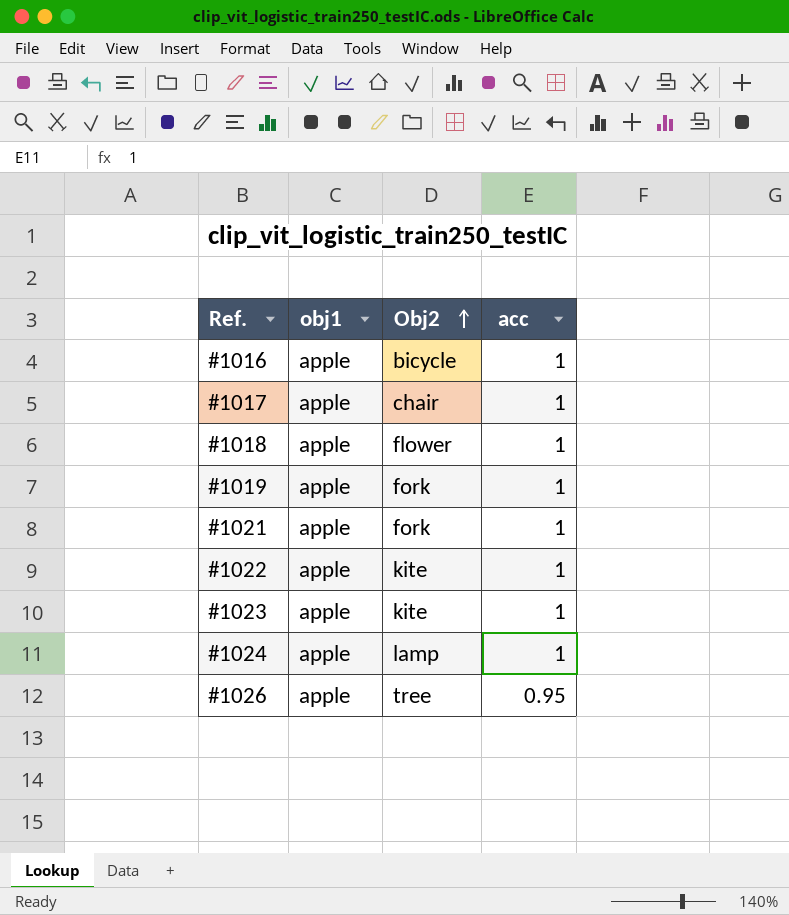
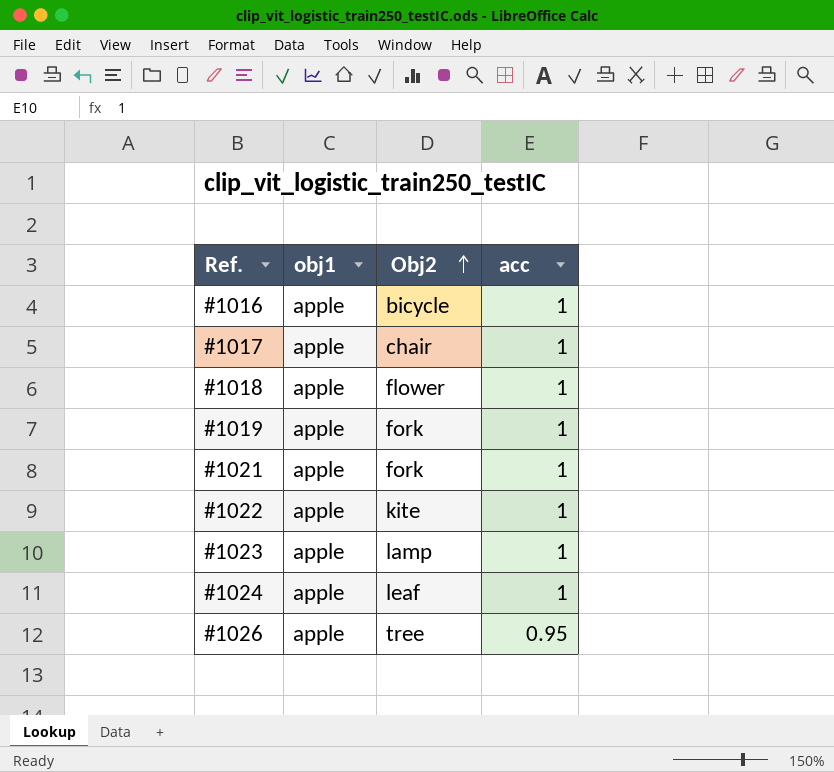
#1023 | Obj2: kite -> lamp
#1024 | Obj2: lamp -> leaf

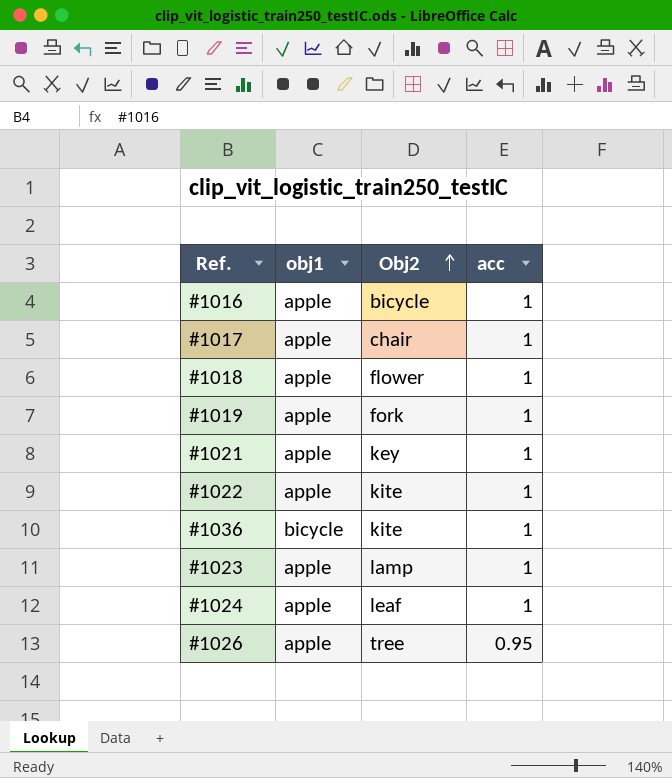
#1021 | Obj2: fork -> key
row #1036: none -> bicycle | kite | 1

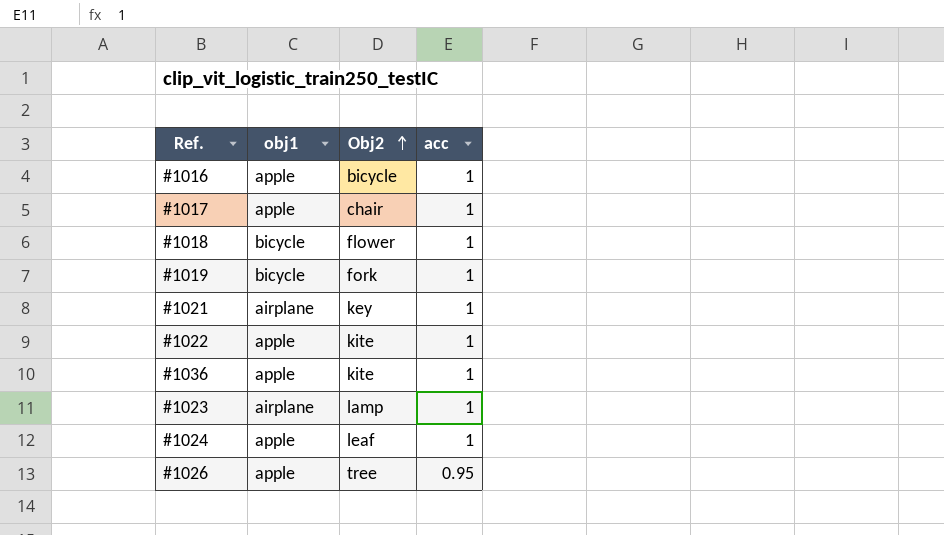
#1018 | obj1: apple -> bicycle
#1019 | obj1: apple -> bicycle
#1021 | obj1: apple -> airplane
#1036 | obj1: bicycle -> apple
#1023 | obj1: apple -> airplane

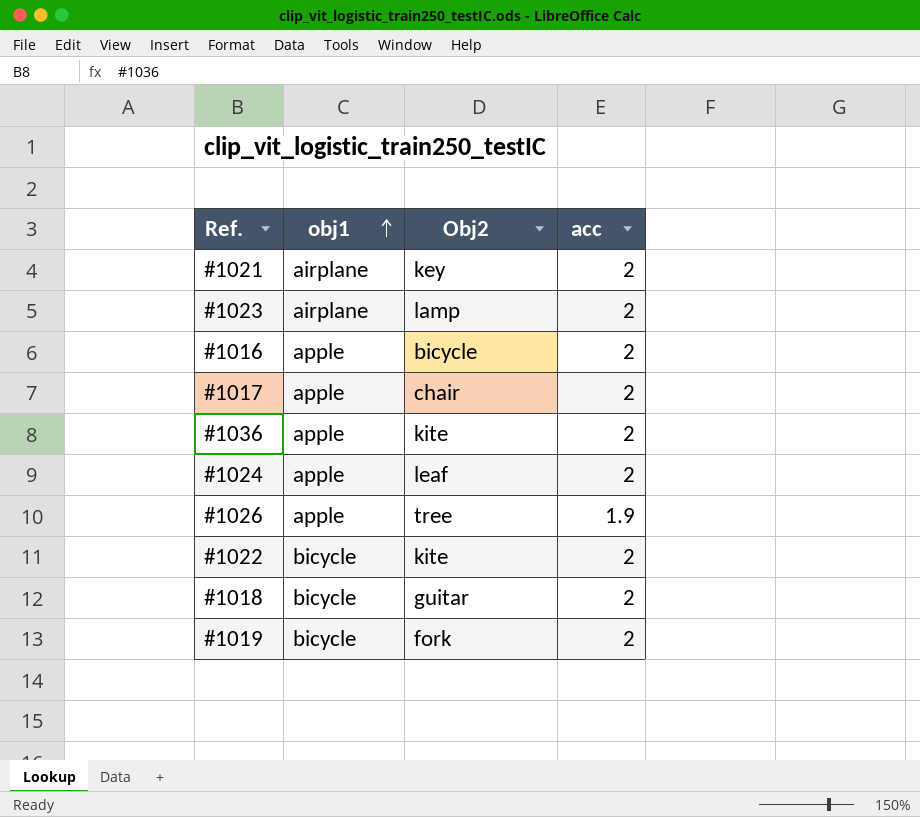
row order: Obj2 ascending -> obj1 ascending
#1021 | acc: 1 -> 2
#1023 | acc: 1 -> 2
#1016 | acc: 1 -> 2
#1017 | acc: 1 -> 2
#1036 | acc: 1 -> 2
#1024 | acc: 1 -> 2
#1026 | acc: 0.95 -> 1.9
#1022 | obj1: apple -> bicycle
#1022 | acc: 1 -> 2
#1018 | Obj2: flower -> guitar
#1018 | acc: 1 -> 2
#1019 | acc: 1 -> 2

